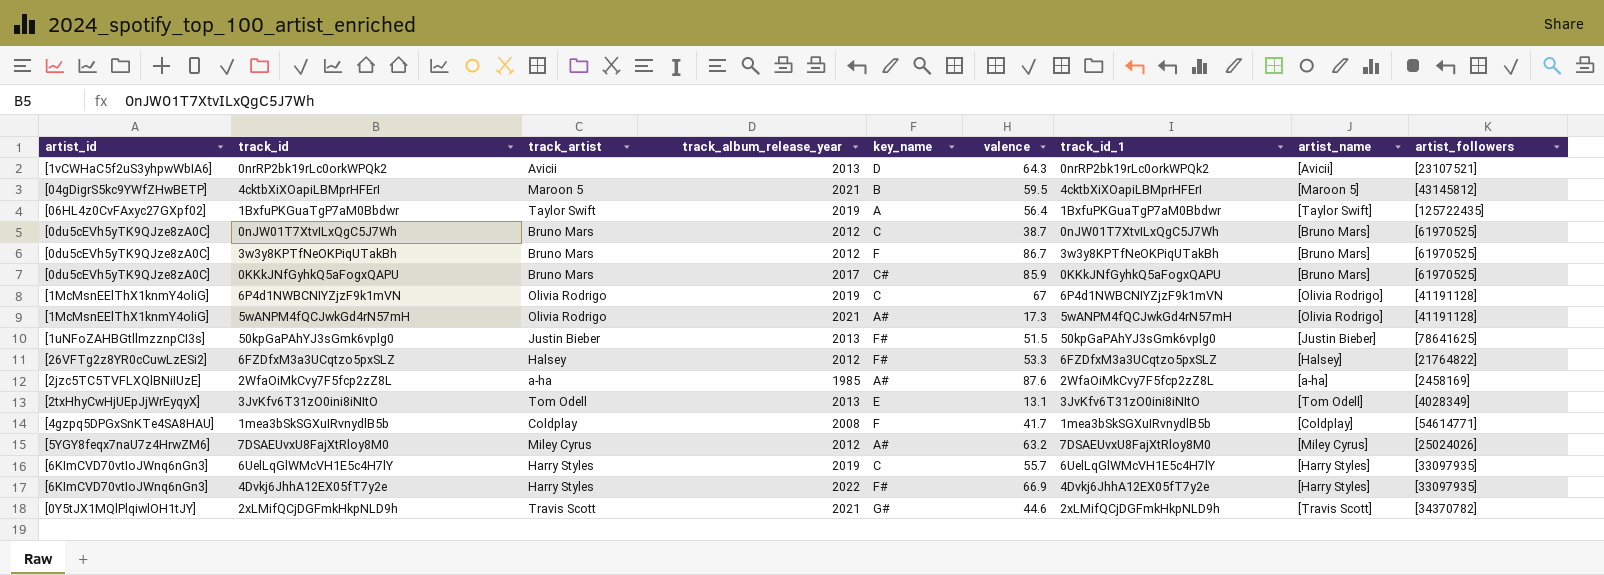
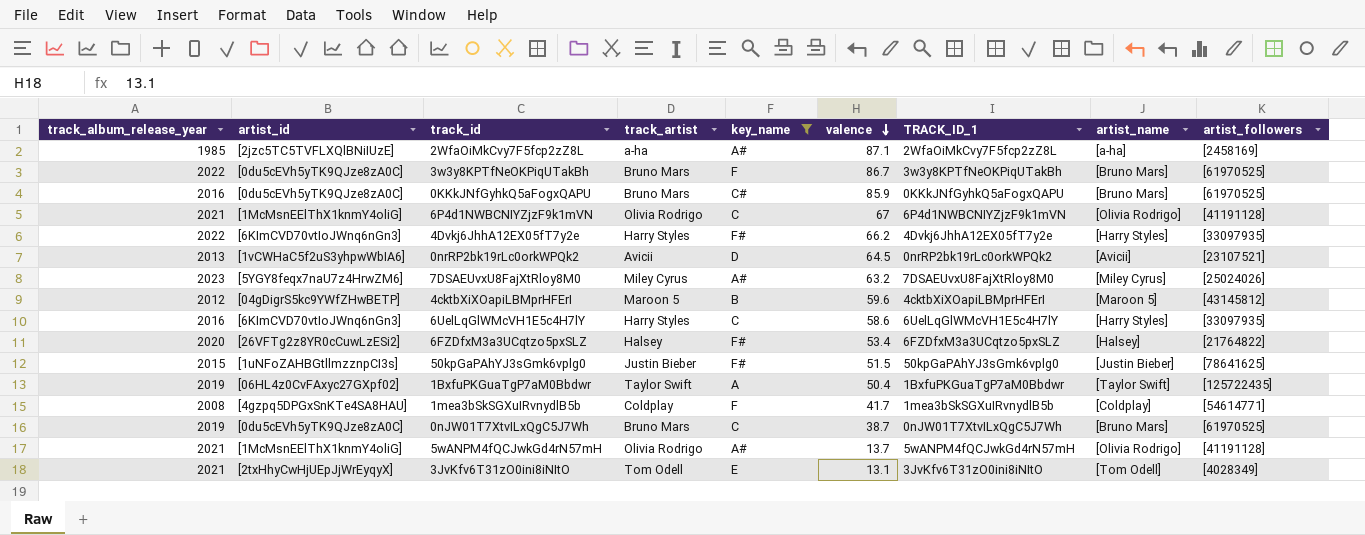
filter: none -> key_name != G#
row order: none -> valence descending
column track_album_release_year | position: 4 -> 1
column name: track_id_1 -> TRACK_ID_1
2WfaOiMkCvy7F5fcp2zZ8L | valence: 87.6 -> 87.1
3w3y8KPTfNeOKPiqUTakBh | track_album_release_year: 2012 -> 2022
0KKkJNfGyhkQ5aFogxQAPU | track_album_release_year: 2017 -> 2016
6P4d1NWBCNIYZjzF9k1mVN | track_album_release_year: 2019 -> 2021
4Dvkj6JhhA12EX05fT7y2e | valence: 66.9 -> 66.2
0nrRP2bk19rLc0orkWPQk2 | valence: 64.3 -> 64.5
7DSAEUvxU8FajXtRloy8M0 | track_album_release_year: 2012 -> 2023
4cktbXiXOapiLBMprHFErI | track_album_release_year: 2021 -> 2012
4cktbXiXOapiLBMprHFErI | valence: 59.5 -> 59.6
6UelLqGlWMcVH1E5c4H7lY | track_album_release_year: 2019 -> 2016
6UelLqGlWMcVH1E5c4H7lY | valence: 55.7 -> 58.6
6FZDfxM3a3UCqtzo5pxSLZ | track_album_release_year: 2012 -> 2020
6FZDfxM3a3UCqtzo5pxSLZ | valence: 53.3 -> 53.4
50kpGaPAhYJ3sGmk6vplg0 | track_album_release_year: 2013 -> 2015
1BxfuPKGuaTgP7aM0Bbdwr | valence: 56.4 -> 50.4
0nJW01T7XtvILxQgC5J7Wh | track_album_release_year: 2012 -> 2019
5wANPM4fQCJwkGd4rN57mH | valence: 17.3 -> 13.7
3JvKfv6T31zO0ini8iNItO | track_album_release_year: 2013 -> 2021

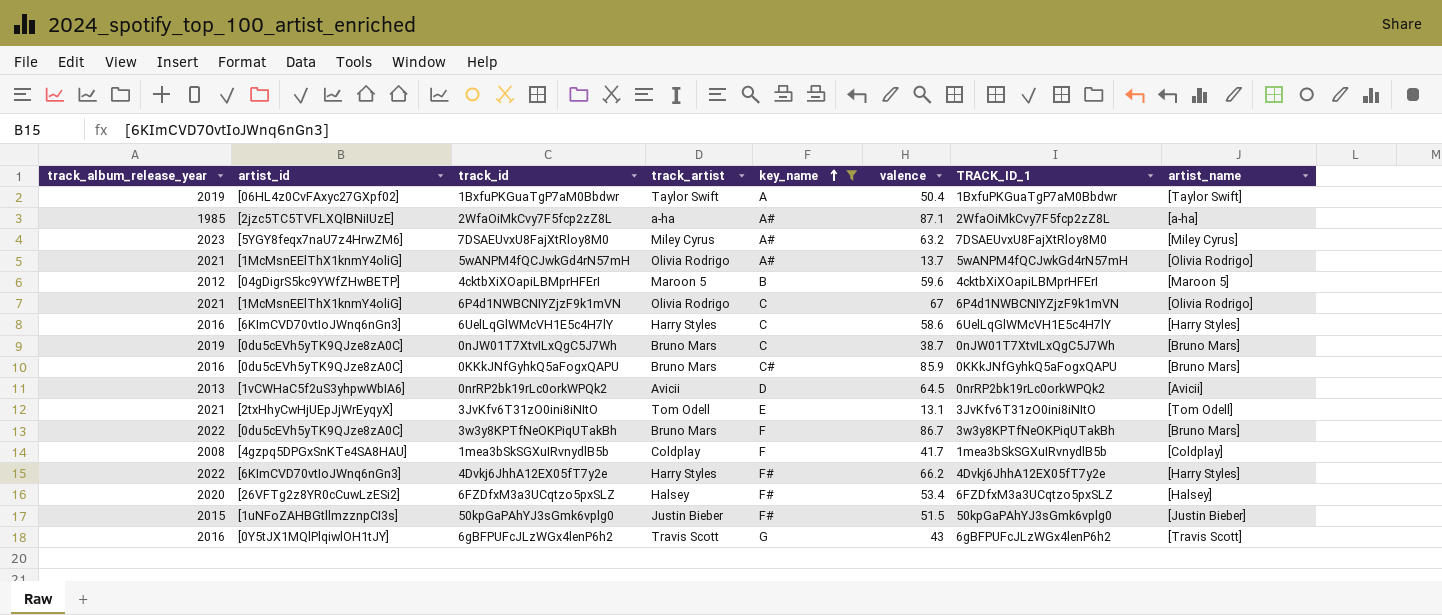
row order: valence descending -> key_name ascending
column artist_followers | position: 9 -> none
row 6gBFPUFcJLzWGx4lenP6h2: none -> 2016 | [0Y5tJX1MQlPlqiwlOH1tJY] | Travis Scott | G | 43 | 6gBFPUFcJLzWGx4lenP6h2 | [Travis Scott]

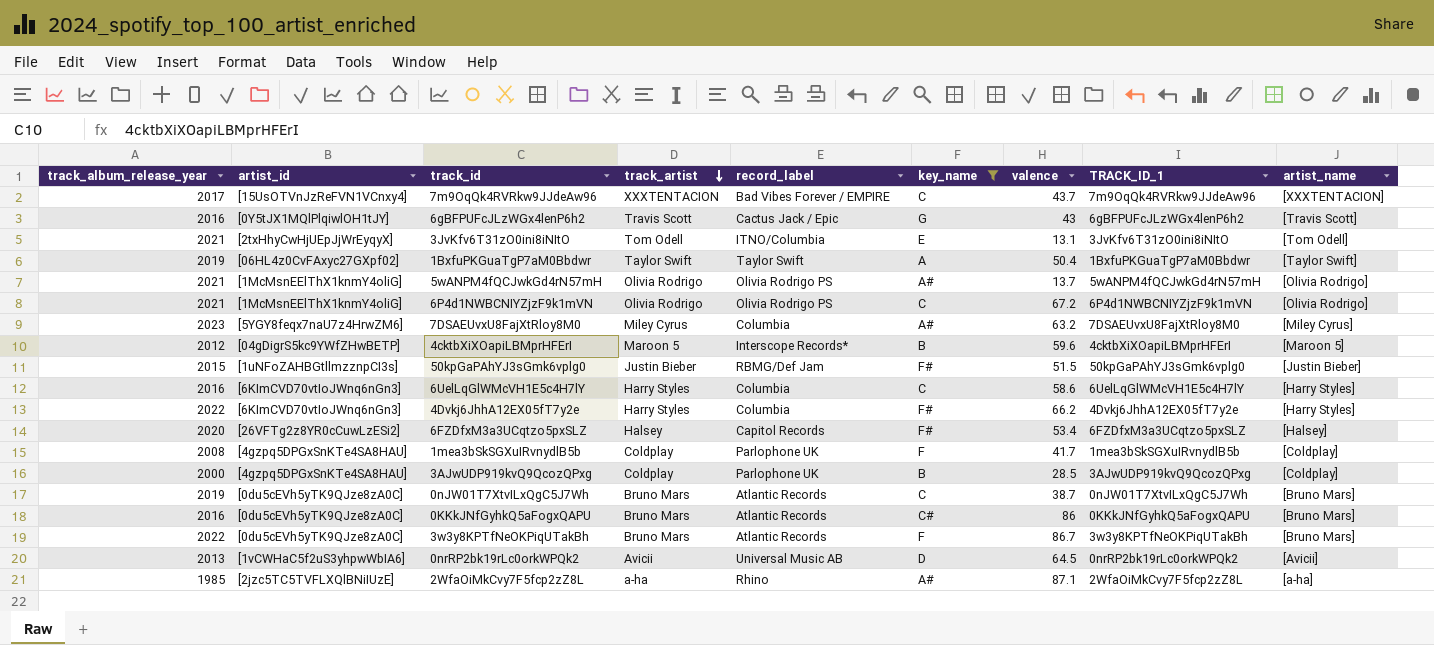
row order: key_name ascending -> track_artist descending
column record_label | position: none -> 5
row 7m9OqQk4RVRkw9JJdeAw96: none -> 2017 | [15UsOTVnJzReFVN1VCnxy4] | XXXTENTACION | Bad Vibes Forever / EMPIRE | C | 43.7 | 7m9OqQk4RVRkw9JJdeAw96 | [XXXTENTACION]
6P4d1NWBCNIYZjzF9k1mVN | valence: 67 -> 67.2
row 3AJwUDP919kvQ9QcozQPxg: none -> 2000 | [4gzpq5DPGxSnKTe4SA8HAU] | Coldplay | Parlophone UK | B | 28.5 | 3AJwUDP919kvQ9QcozQPxg | [Coldplay]
0KKkJNfGyhkQ5aFogxQAPU | valence: 85.9 -> 86

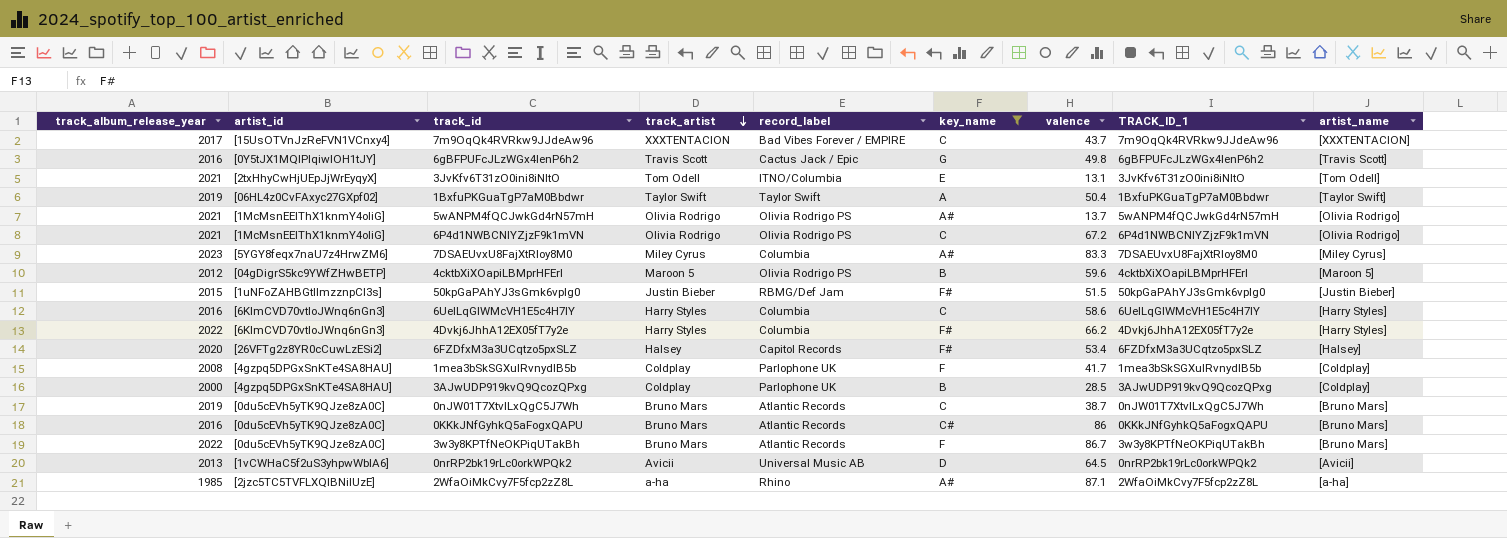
6gBFPUFcJLzWGx4lenP6h2 | valence: 43 -> 49.8
7DSAEUvxU8FajXtRloy8M0 | valence: 63.2 -> 83.3
4cktbXiXOapiLBMprHFErI | record_label: Interscope Records* -> Olivia Rodrigo PS

